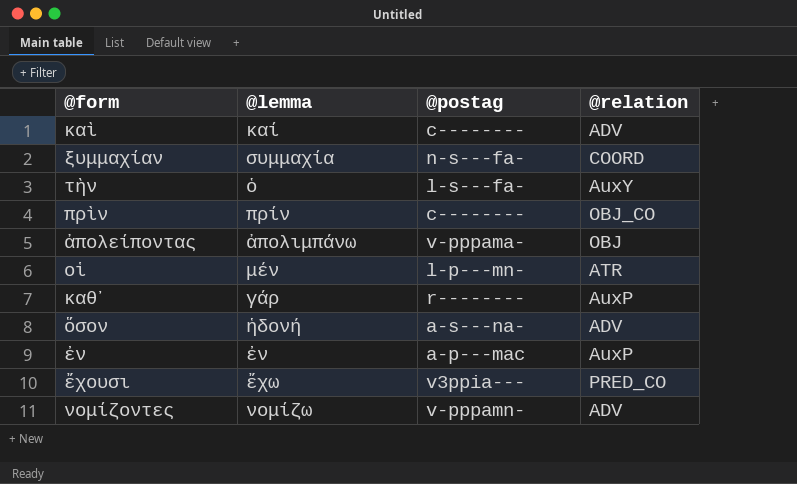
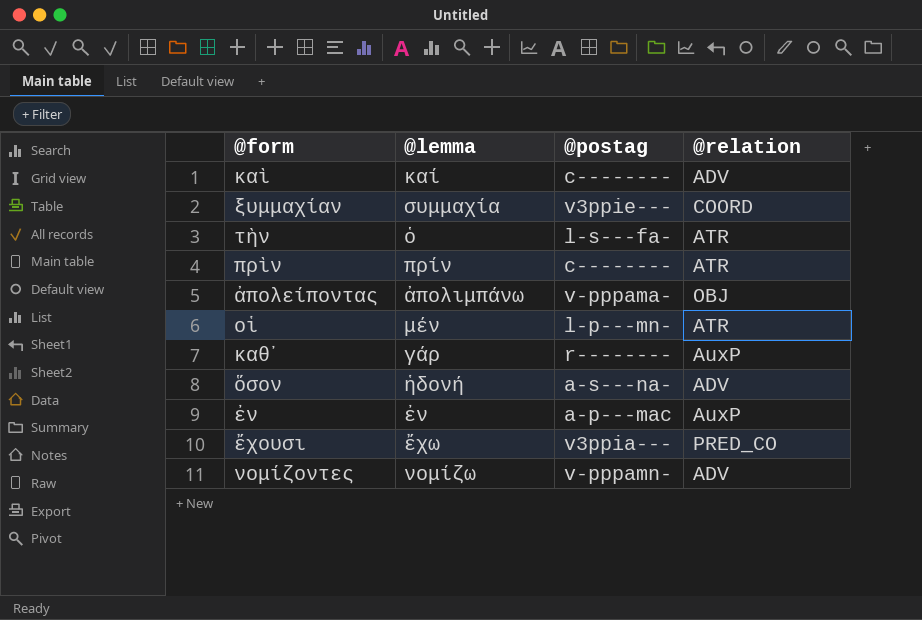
ξυμμαχίαν | @postag: n-s---fa- -> v3ppie---
τὴν | @relation: AuxY -> ATR
πρὶν | @relation: OBJ_CO -> ATR

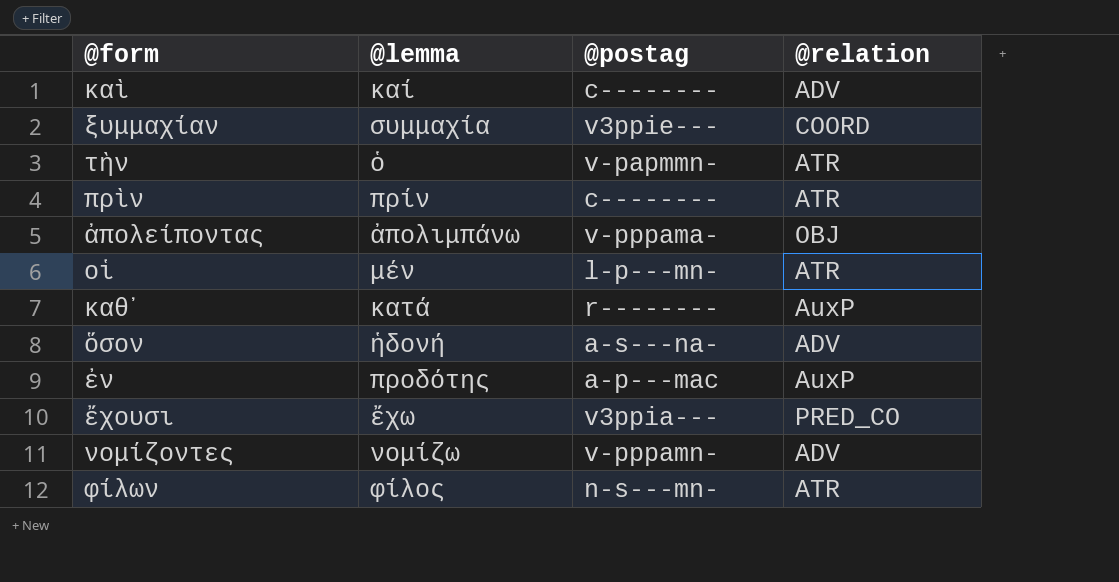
τὴν | @postag: l-s---fa- -> v-papmmn-
καθ᾽ | @lemma: γάρ -> κατά
ἐν | @lemma: ἐν -> προδότης
row φίλων: none -> φίλος | n-s---mn- | ATR

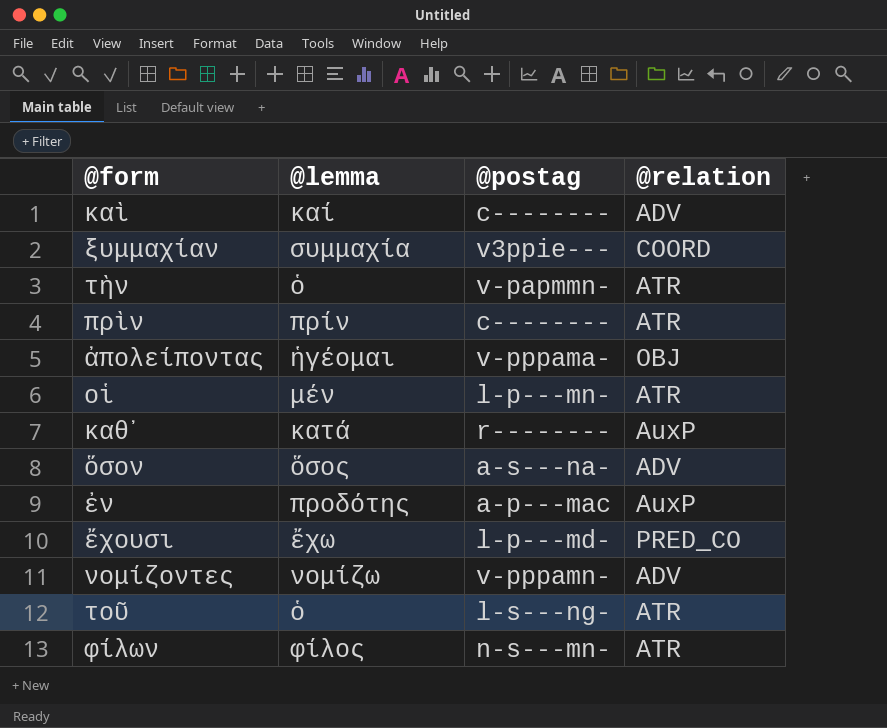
ἀπολείποντας | @lemma: ἀπολιμπάνω -> ἡγέομαι
ὅσον | @lemma: ἡδονή -> ὅσος
ἔχουσι | @postag: v3ppia--- -> l-p---md-
row τοῦ: none -> ὁ | l-s---ng- | ATR

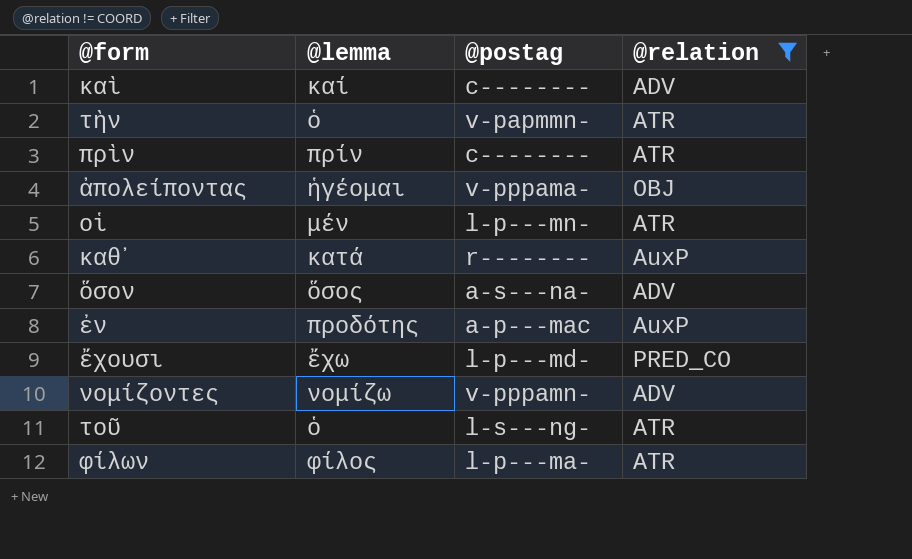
filter: none -> @relation != COORD
φίλων | @postag: n-s---mn- -> l-p---ma-

